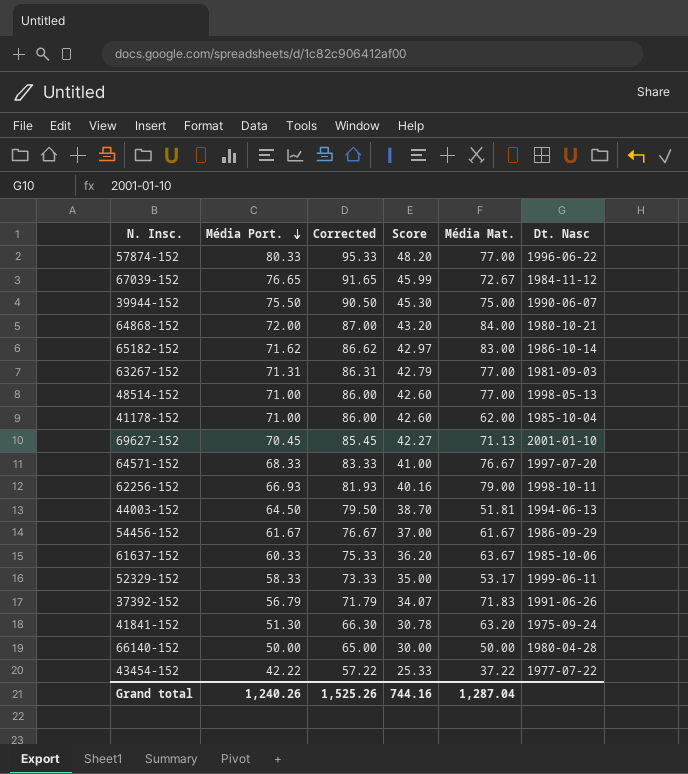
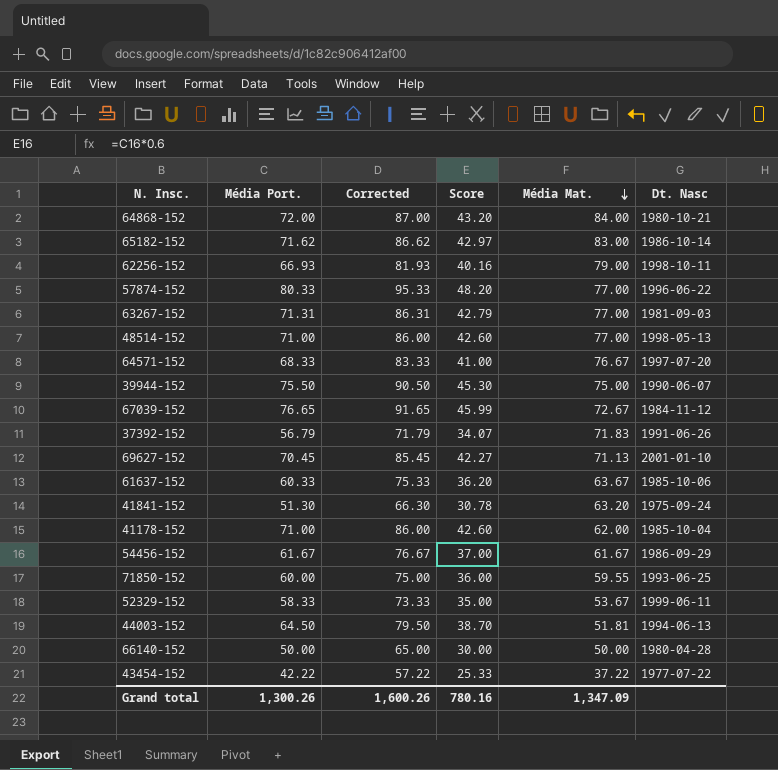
row order: Média Port. descending -> Média Mat. descending
row 71850-152: none -> 60.00 | 75.00 | 36.00 | 59.55 | 1993-06-25
52329-152 | Média Mat.: 53.17 -> 53.67
Grand total | Média Port.: 1,240.26 -> 1,300.26
Grand total | Corrected: 1,525.26 -> 1,600.26
Grand total | Score: 744.16 -> 780.16
Grand total | Média Mat.: 1,287.04 -> 1,347.09

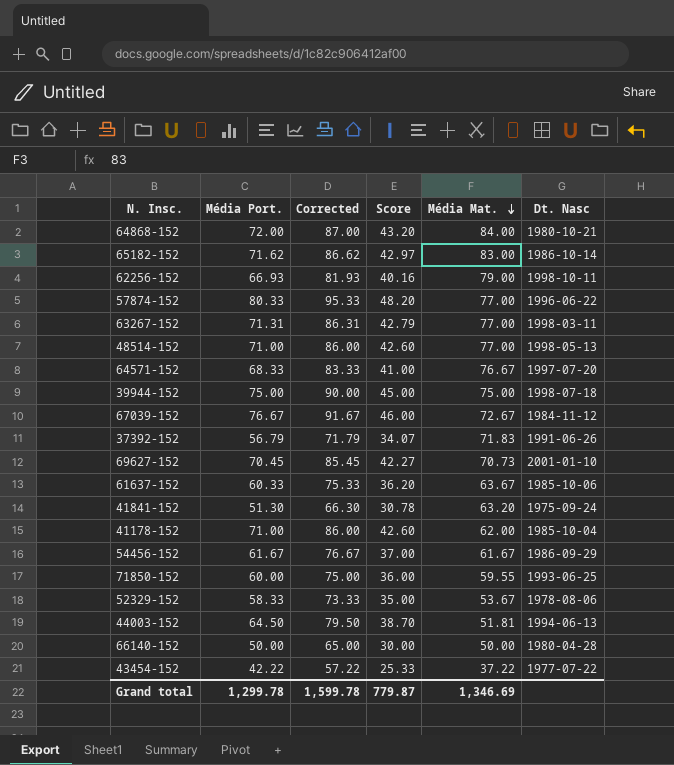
63267-152 | Dt. Nasc: 1981-09-03 -> 1998-03-11
39944-152 | Média Port.: 75.50 -> 75.00
39944-152 | Corrected: 90.50 -> 90.00
39944-152 | Score: 45.30 -> 45.00
39944-152 | Dt. Nasc: 1990-06-07 -> 1998-07-18
67039-152 | Média Port.: 76.65 -> 76.67
67039-152 | Corrected: 91.65 -> 91.67
67039-152 | Score: 45.99 -> 46.00
69627-152 | Média Mat.: 71.13 -> 70.73
52329-152 | Dt. Nasc: 1999-06-11 -> 1978-08-06
Grand total | Média Port.: 1,300.26 -> 1,299.78
Grand total | Corrected: 1,600.26 -> 1,599.78
Grand total | Score: 780.16 -> 779.87
Grand total | Média Mat.: 1,347.09 -> 1,346.69

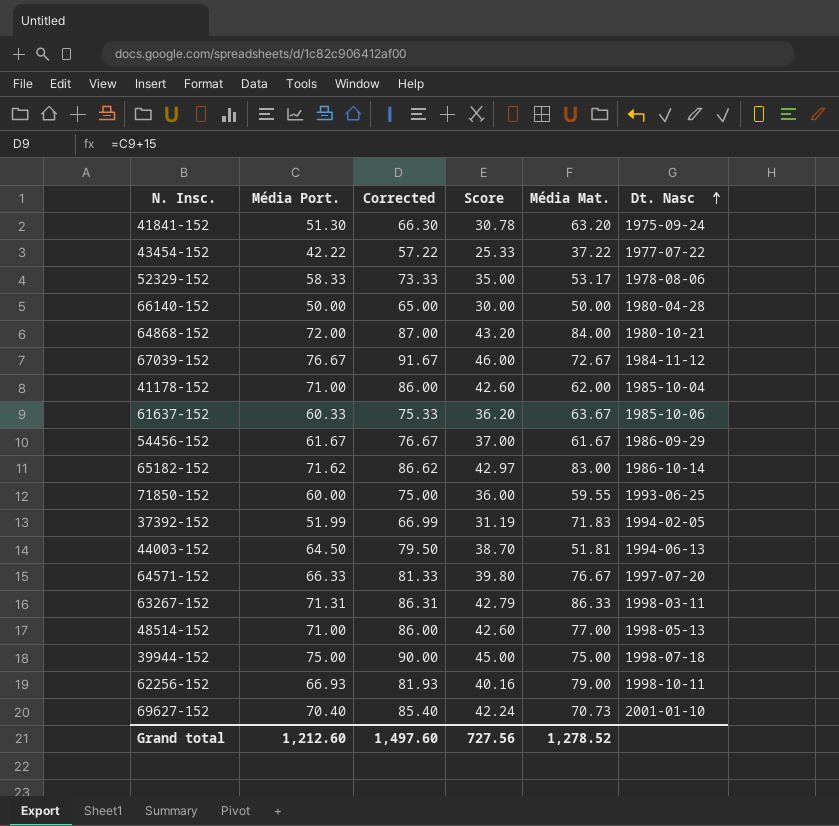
row order: Média Mat. descending -> Dt. Nasc ascending
row 57874-152: 80.33 | 95.33 | 48.20 | 77.00 | 1996-06-22 -> none
52329-152 | Média Mat.: 53.67 -> 53.17
37392-152 | Média Port.: 56.79 -> 51.99
37392-152 | Corrected: 71.79 -> 66.99
37392-152 | Score: 34.07 -> 31.19
37392-152 | Dt. Nasc: 1991-06-26 -> 1994-02-05
64571-152 | Média Port.: 68.33 -> 66.33
64571-152 | Corrected: 83.33 -> 81.33
64571-152 | Score: 41.00 -> 39.80
63267-152 | Média Mat.: 77.00 -> 86.33
69627-152 | Média Port.: 70.45 -> 70.40
69627-152 | Corrected: 85.45 -> 85.40
69627-152 | Score: 42.27 -> 42.24
Grand total | Média Port.: 1,299.78 -> 1,212.60
Grand total | Corrected: 1,599.78 -> 1,497.60
Grand total | Score: 779.87 -> 727.56
Grand total | Média Mat.: 1,346.69 -> 1,278.52

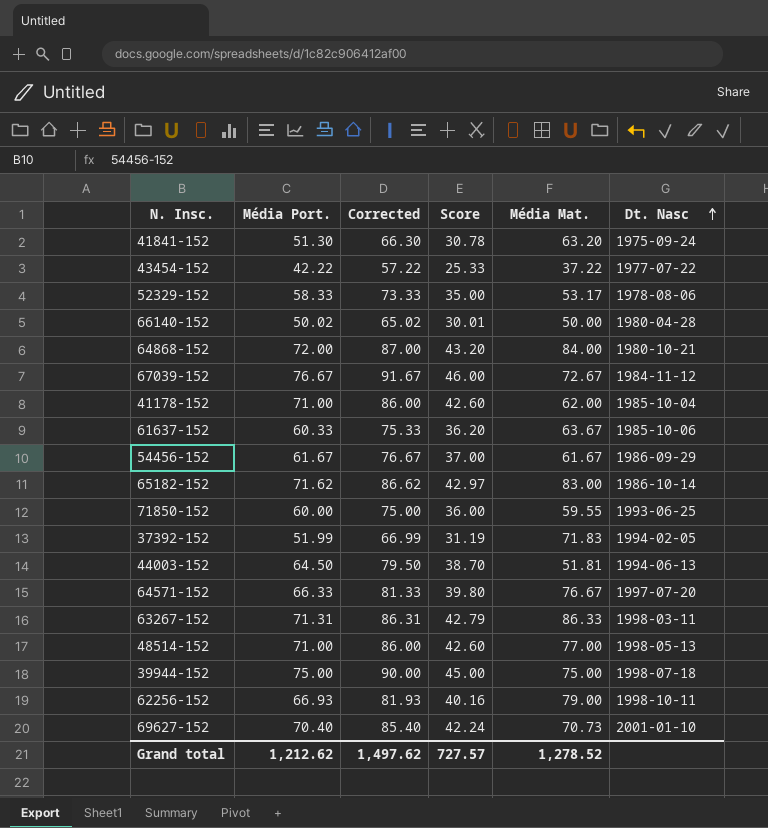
66140-152 | Média Port.: 50.00 -> 50.02
66140-152 | Corrected: 65.00 -> 65.02
66140-152 | Score: 30.00 -> 30.01
Grand total | Média Port.: 1,212.60 -> 1,212.62
Grand total | Corrected: 1,497.60 -> 1,497.62
Grand total | Score: 727.56 -> 727.57

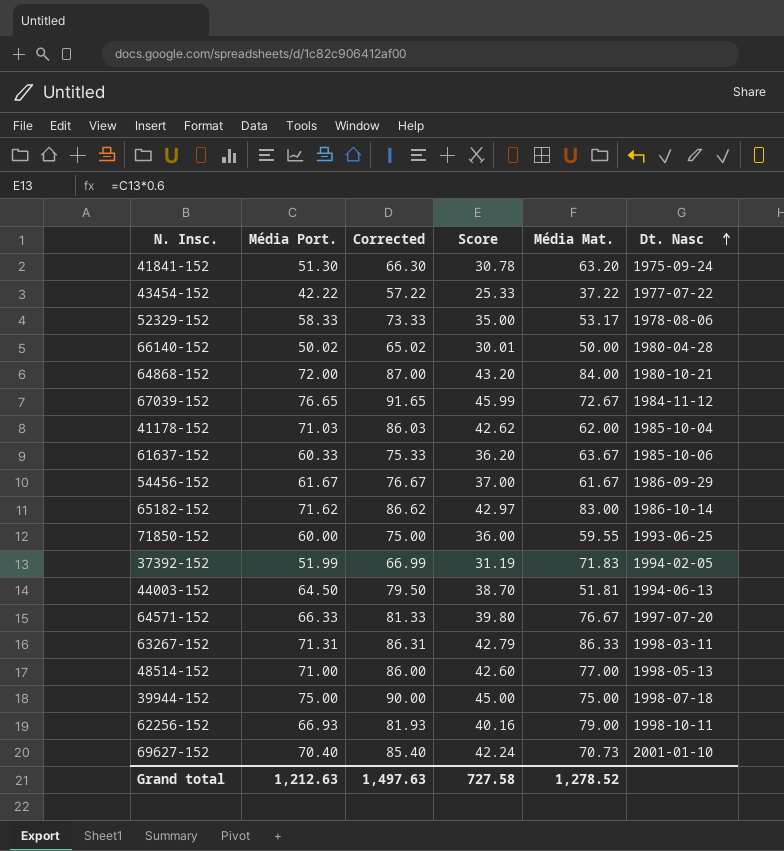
67039-152 | Média Port.: 76.67 -> 76.65
67039-152 | Corrected: 91.67 -> 91.65
67039-152 | Score: 46.00 -> 45.99
41178-152 | Média Port.: 71.00 -> 71.03
41178-152 | Corrected: 86.00 -> 86.03
41178-152 | Score: 42.60 -> 42.62
Grand total | Média Port.: 1,212.62 -> 1,212.63
Grand total | Corrected: 1,497.62 -> 1,497.63
Grand total | Score: 727.57 -> 727.58

